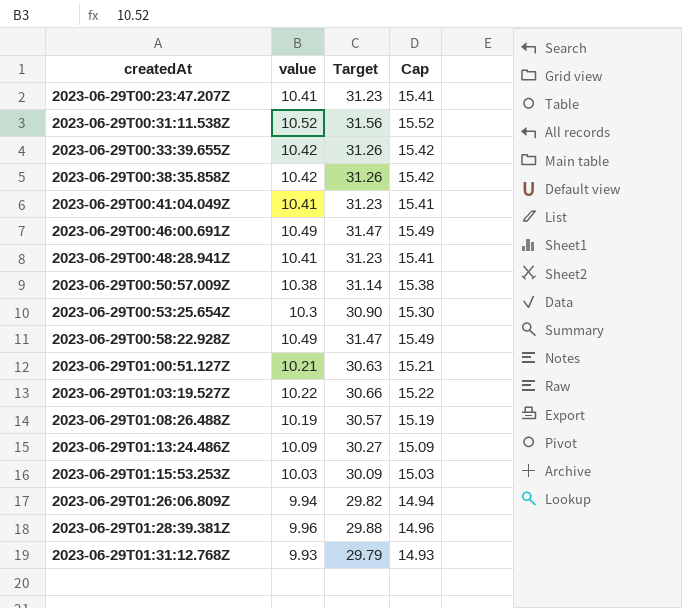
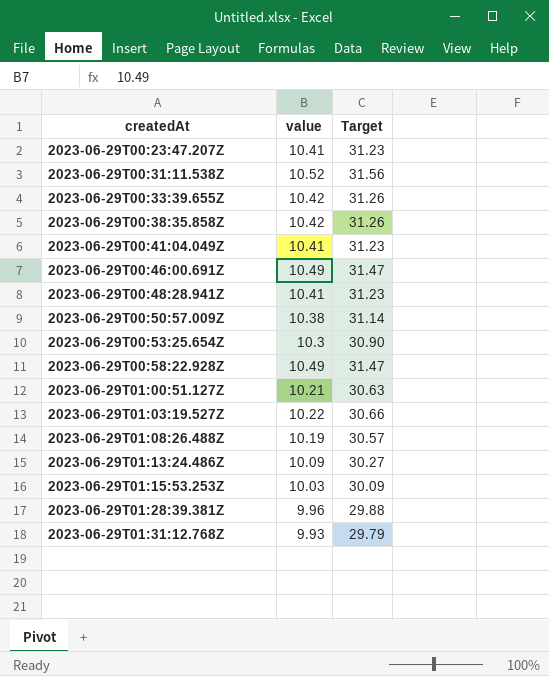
column Cap | formula: [value] + 5 -> none
row 2023-06-29T01:26:06.809Z: 9.94 | 29.82 | 14.94 -> none

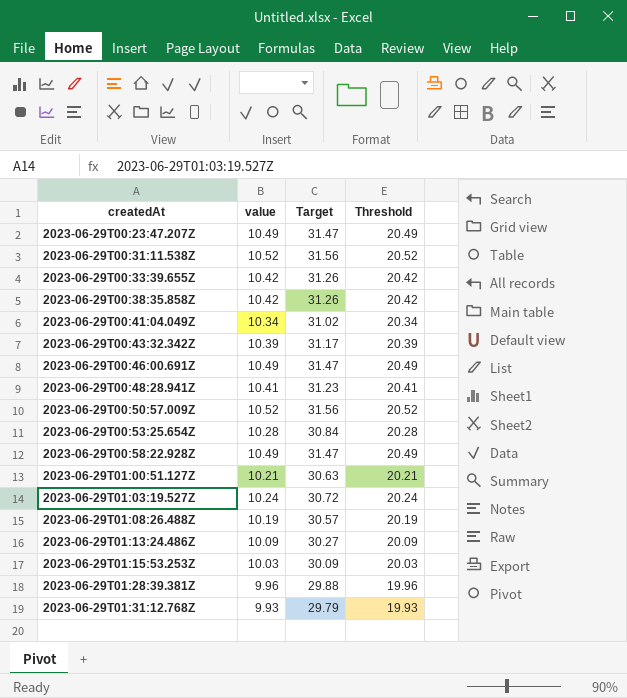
column Threshold | formula: none -> [value] + 10
2023-06-29T00:23:47.207Z | value: 10.41 -> 10.49
2023-06-29T00:23:47.207Z | Target: 31.23 -> 31.47
2023-06-29T00:41:04.049Z | value: 10.41 -> 10.34
2023-06-29T00:41:04.049Z | Target: 31.23 -> 31.02
row 2023-06-29T00:43:32.342Z: none -> 10.39 | 31.17 | 20.39
2023-06-29T00:50:57.009Z | value: 10.38 -> 10.52
2023-06-29T00:50:57.009Z | Target: 31.14 -> 31.56
2023-06-29T00:53:25.654Z | value: 10.3 -> 10.28
2023-06-29T00:53:25.654Z | Target: 30.90 -> 30.84
2023-06-29T01:03:19.527Z | value: 10.22 -> 10.24
2023-06-29T01:03:19.527Z | Target: 30.66 -> 30.72

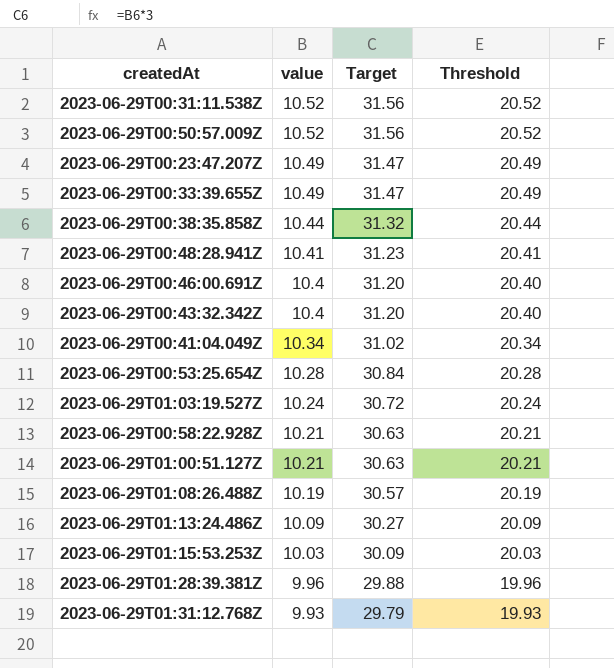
row order: createdAt ascending -> value descending
2023-06-29T00:33:39.655Z | value: 10.42 -> 10.49
2023-06-29T00:33:39.655Z | Target: 31.26 -> 31.47
2023-06-29T00:33:39.655Z | Threshold: 20.42 -> 20.49
2023-06-29T00:38:35.858Z | value: 10.42 -> 10.44
2023-06-29T00:38:35.858Z | Target: 31.26 -> 31.32
2023-06-29T00:38:35.858Z | Threshold: 20.42 -> 20.44
2023-06-29T00:46:00.691Z | value: 10.49 -> 10.4
2023-06-29T00:46:00.691Z | Target: 31.47 -> 31.20
2023-06-29T00:46:00.691Z | Threshold: 20.49 -> 20.40
2023-06-29T00:43:32.342Z | value: 10.39 -> 10.4
2023-06-29T00:43:32.342Z | Target: 31.17 -> 31.20
2023-06-29T00:43:32.342Z | Threshold: 20.39 -> 20.40
2023-06-29T00:58:22.928Z | value: 10.49 -> 10.21
2023-06-29T00:58:22.928Z | Target: 31.47 -> 30.63
2023-06-29T00:58:22.928Z | Threshold: 20.49 -> 20.21

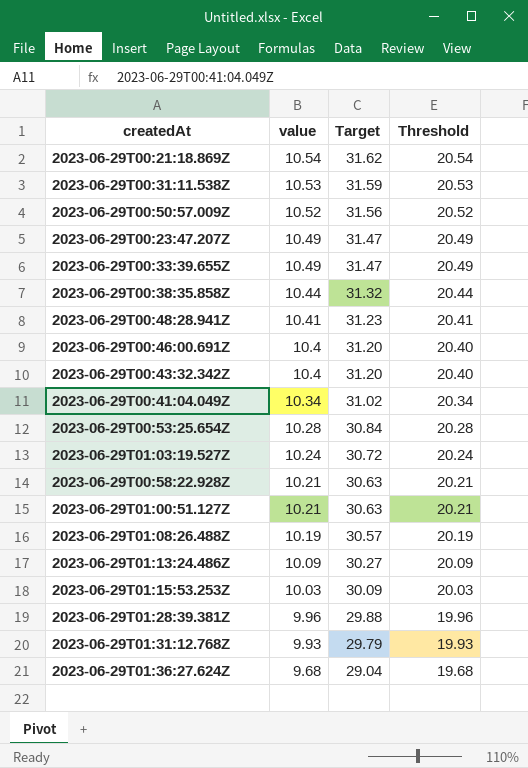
row 2023-06-29T00:21:18.869Z: none -> 10.54 | 31.62 | 20.54
2023-06-29T00:31:11.538Z | value: 10.52 -> 10.53
2023-06-29T00:31:11.538Z | Target: 31.56 -> 31.59
2023-06-29T00:31:11.538Z | Threshold: 20.52 -> 20.53
row 2023-06-29T01:36:27.624Z: none -> 9.68 | 29.04 | 19.68

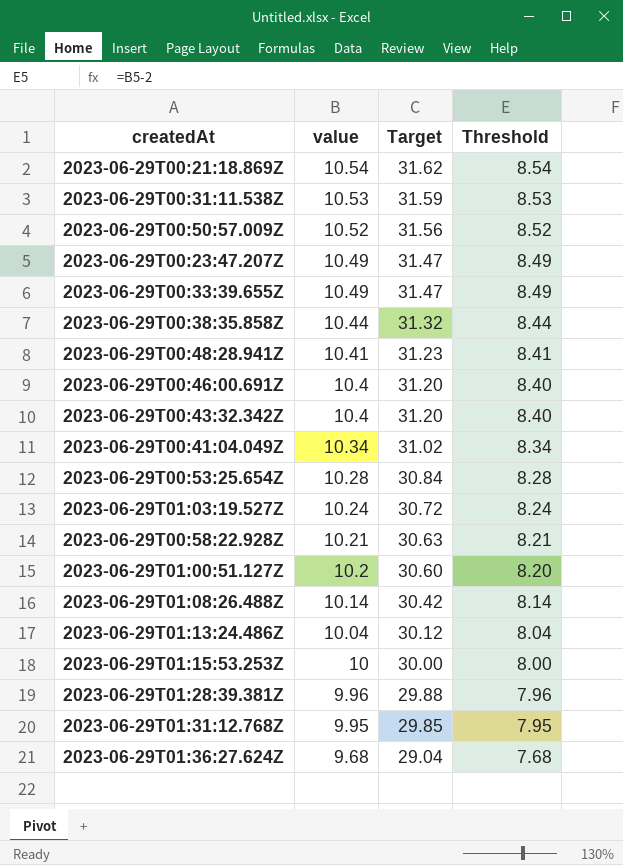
column Threshold | formula: [value] + 10 -> [value] - 2
2023-06-29T01:00:51.127Z | value: 10.21 -> 10.2
2023-06-29T01:00:51.127Z | Target: 30.63 -> 30.60
2023-06-29T01:08:26.488Z | value: 10.19 -> 10.14
2023-06-29T01:08:26.488Z | Target: 30.57 -> 30.42
2023-06-29T01:13:24.486Z | value: 10.09 -> 10.04
2023-06-29T01:13:24.486Z | Target: 30.27 -> 30.12
2023-06-29T01:15:53.253Z | value: 10.03 -> 10
2023-06-29T01:15:53.253Z | Target: 30.09 -> 30.00
2023-06-29T01:31:12.768Z | value: 9.93 -> 9.95
2023-06-29T01:31:12.768Z | Target: 29.79 -> 29.85

